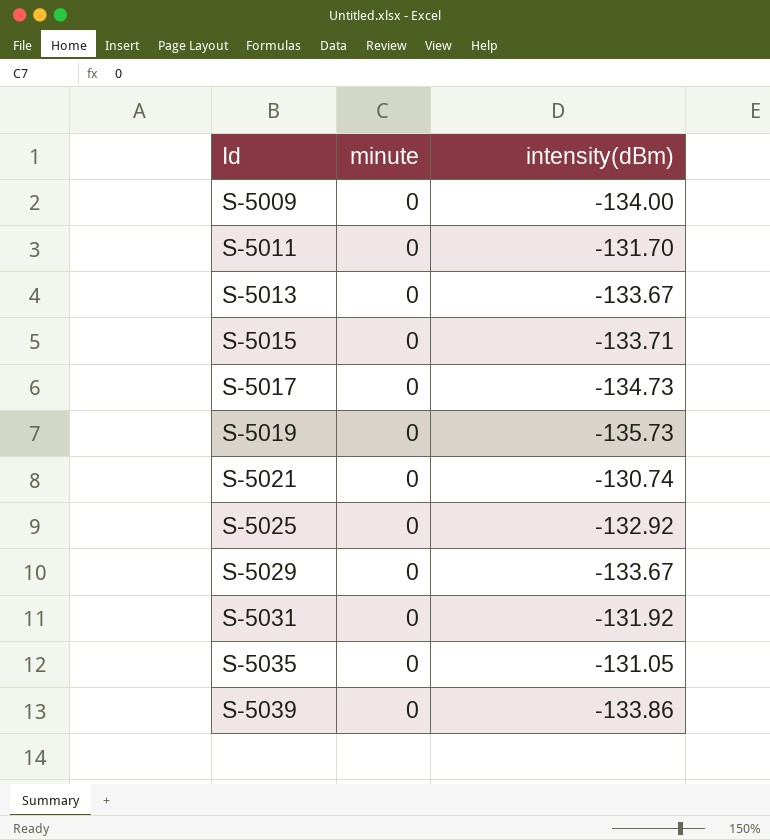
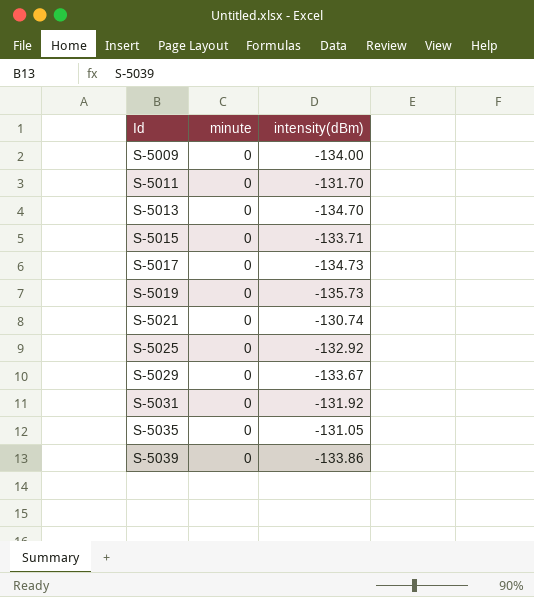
S-5013 | intensity(dBm): -133.67 -> -134.70

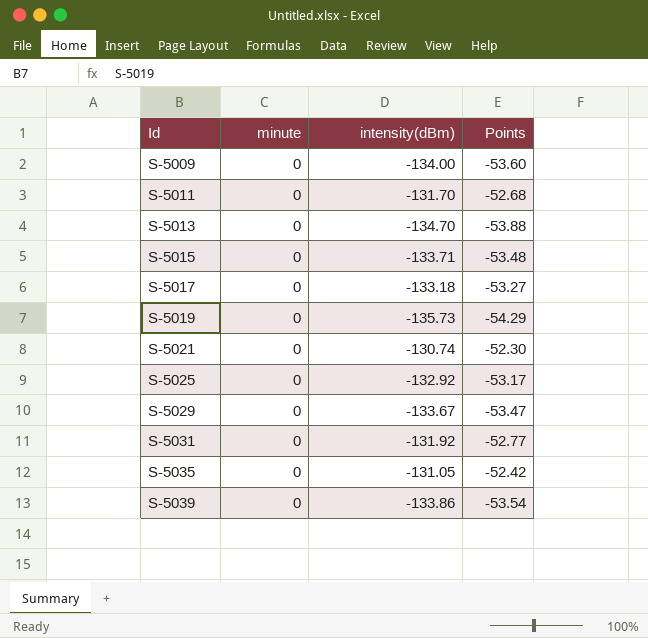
column Points | formula: none -> [intensity(dBm)] * 0.4
S-5017 | intensity(dBm): -134.73 -> -133.18

